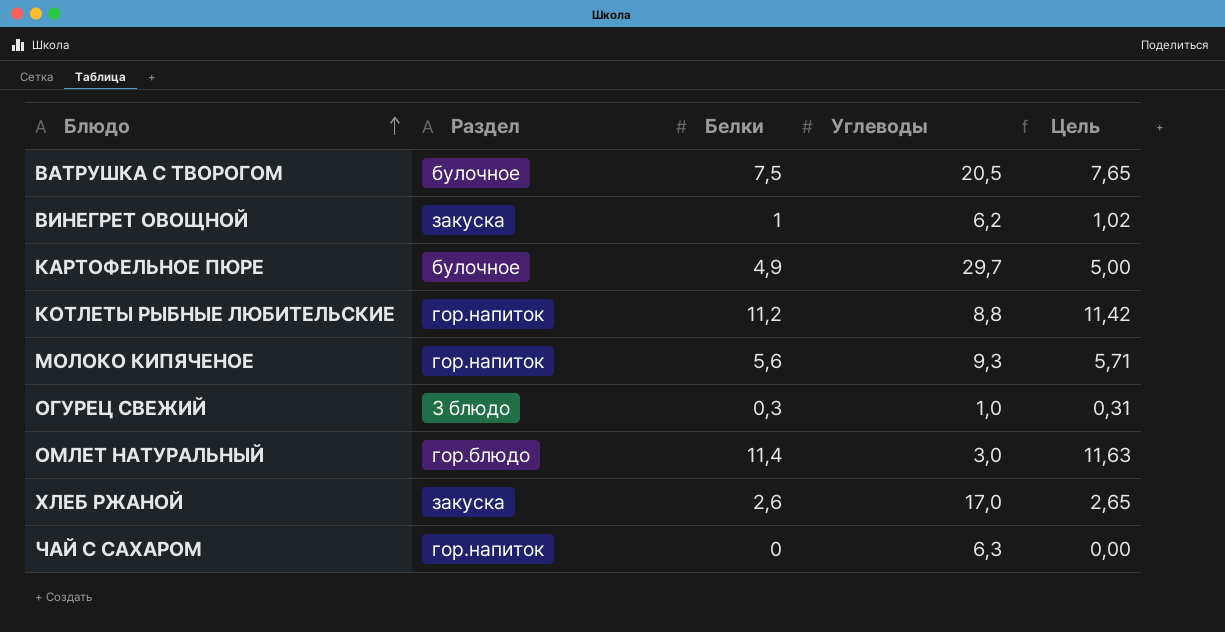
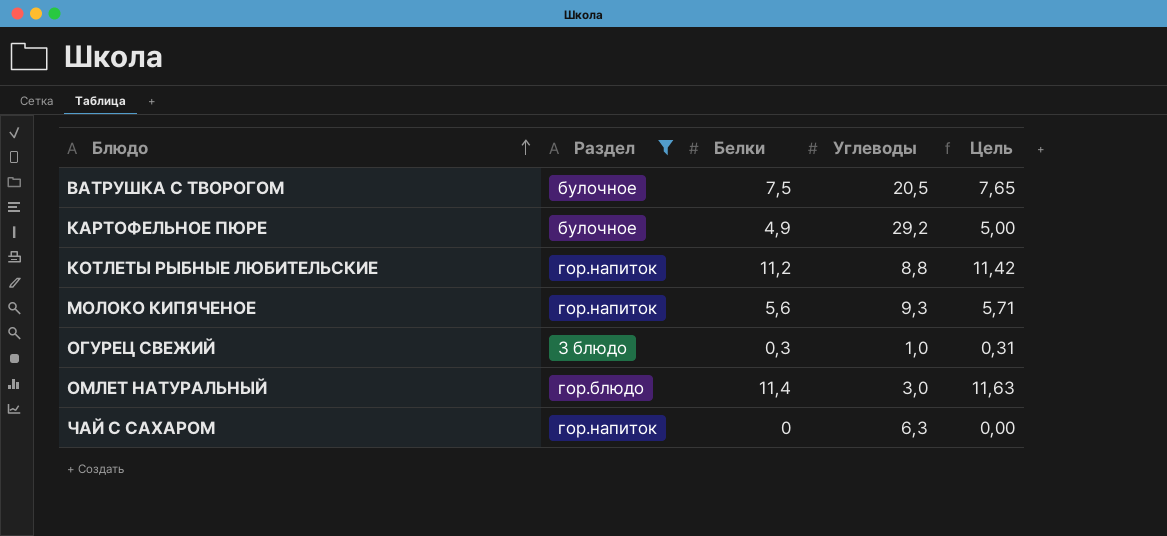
filter: none -> Раздел != закуска
КАРТОФЕЛЬНОЕ ПЮРЕ | Углеводы: 29,7 -> 29,2

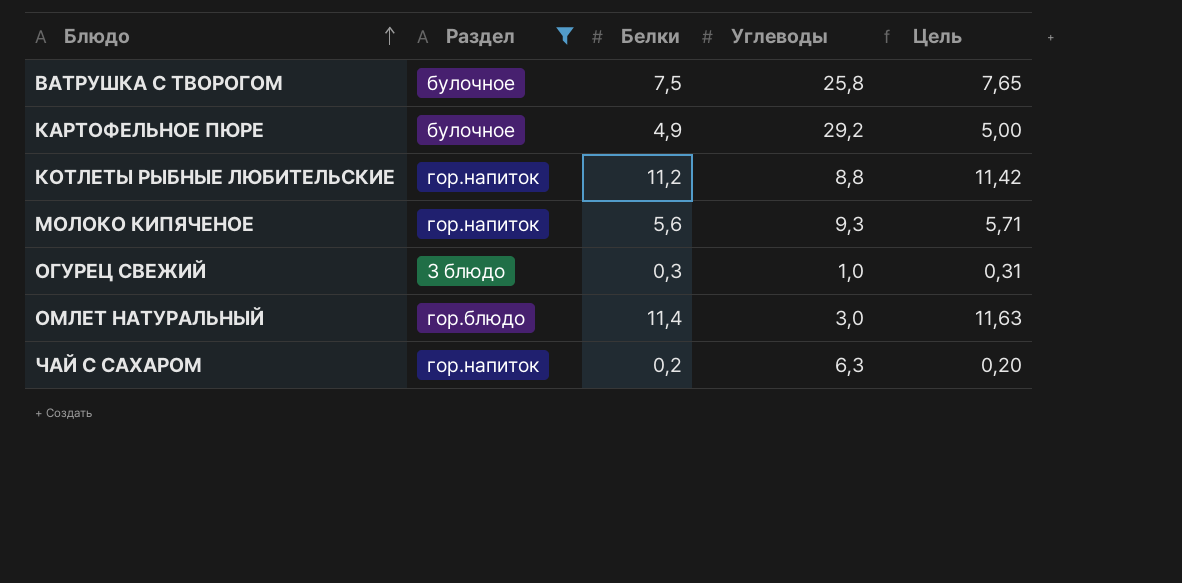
ВАТРУШКА С ТВОРОГОМ | Углеводы: 20,5 -> 25,8
ЧАЙ С САХАРОМ | Белки: 0 -> 0,2
ЧАЙ С САХАРОМ | Цель: 0,00 -> 0,20

